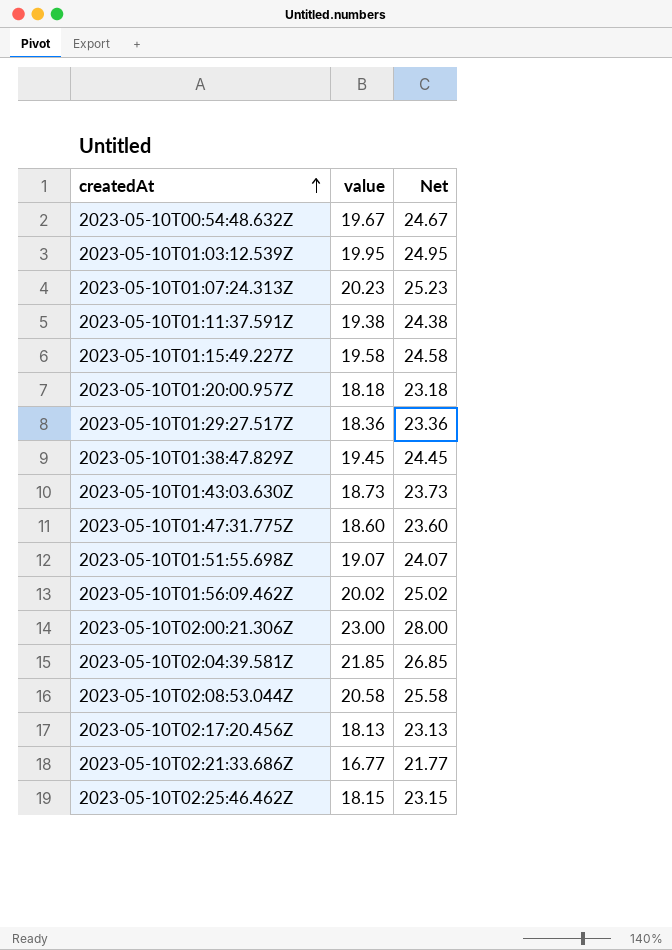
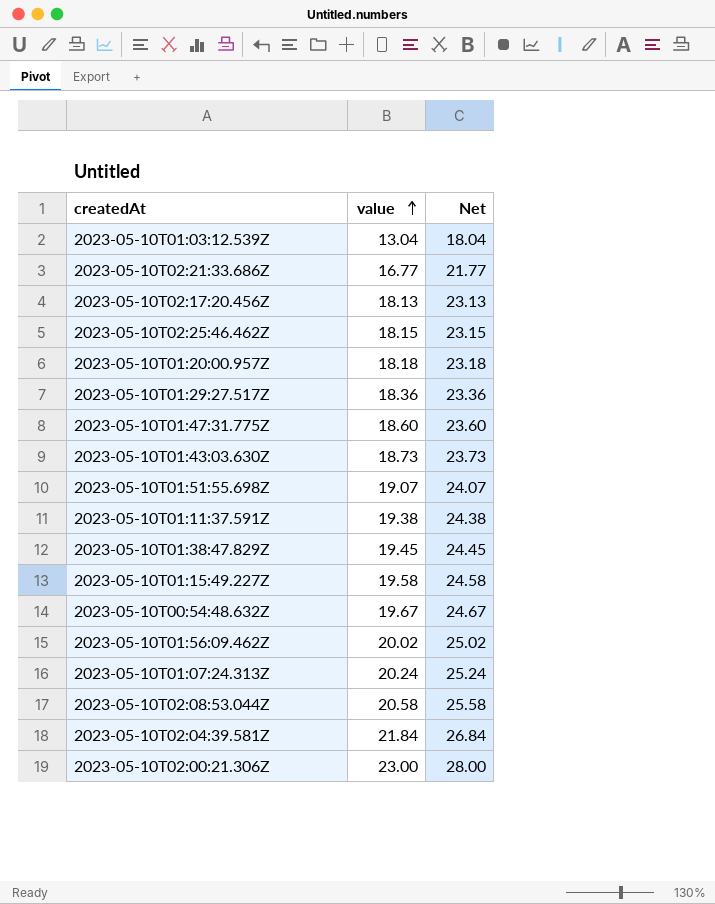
row order: createdAt ascending -> value ascending
2023-05-10T01:03:12.539Z | value: 19.95 -> 13.04
2023-05-10T01:03:12.539Z | Net: 24.95 -> 18.04
2023-05-10T01:07:24.313Z | value: 20.23 -> 20.24
2023-05-10T01:07:24.313Z | Net: 25.23 -> 25.24
2023-05-10T02:04:39.581Z | value: 21.85 -> 21.84
2023-05-10T02:04:39.581Z | Net: 26.85 -> 26.84

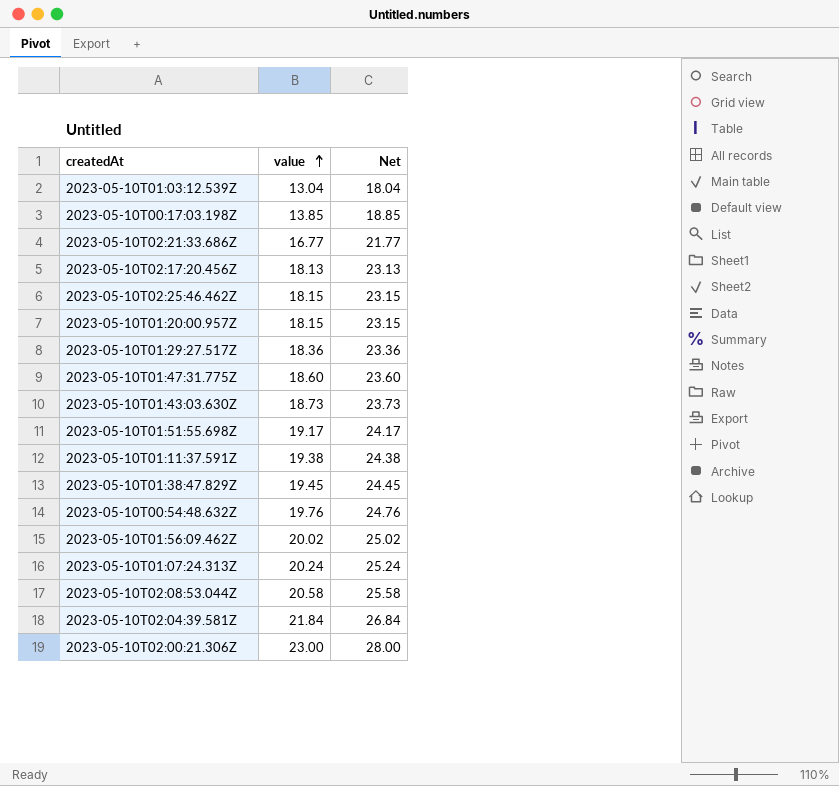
row 2023-05-10T01:15:49.227Z: 19.58 | 24.58 -> none
row 2023-05-10T00:17:03.198Z: none -> 13.85 | 18.85
2023-05-10T01:20:00.957Z | value: 18.18 -> 18.15
2023-05-10T01:20:00.957Z | Net: 23.18 -> 23.15
2023-05-10T01:51:55.698Z | value: 19.07 -> 19.17
2023-05-10T01:51:55.698Z | Net: 24.07 -> 24.17
2023-05-10T00:54:48.632Z | value: 19.67 -> 19.76
2023-05-10T00:54:48.632Z | Net: 24.67 -> 24.76

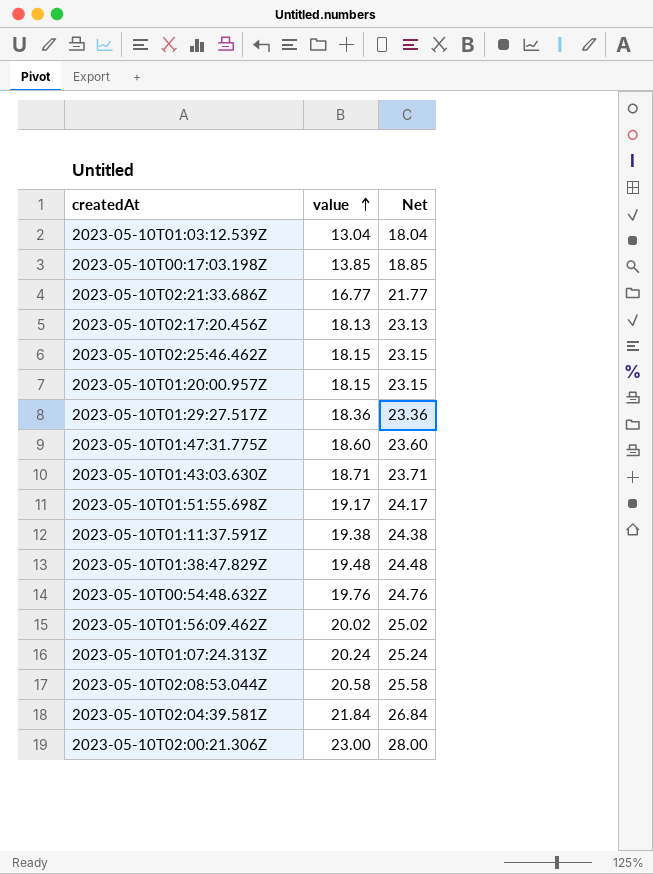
2023-05-10T01:43:03.630Z | value: 18.73 -> 18.71
2023-05-10T01:43:03.630Z | Net: 23.73 -> 23.71
2023-05-10T01:38:47.829Z | value: 19.45 -> 19.48
2023-05-10T01:38:47.829Z | Net: 24.45 -> 24.48

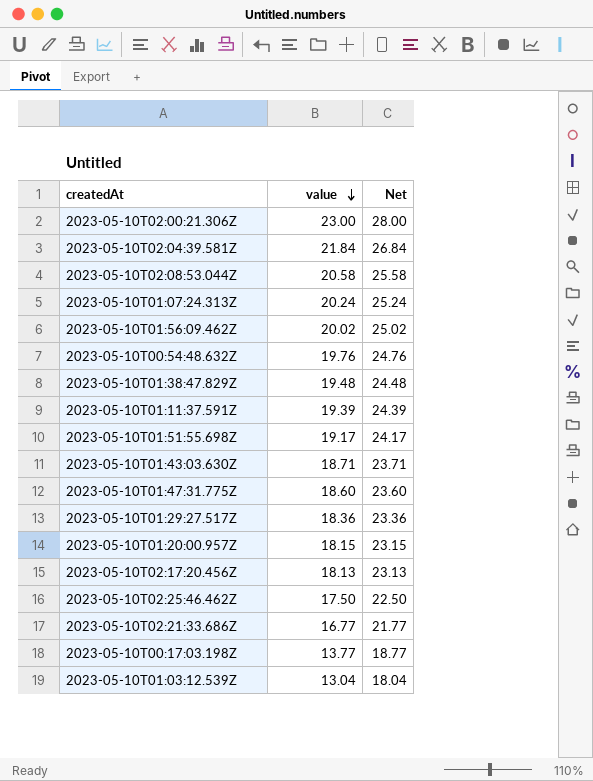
row order: value ascending -> value descending
2023-05-10T01:11:37.591Z | value: 19.38 -> 19.39
2023-05-10T01:11:37.591Z | Net: 24.38 -> 24.39
2023-05-10T02:25:46.462Z | value: 18.15 -> 17.50
2023-05-10T02:25:46.462Z | Net: 23.15 -> 22.50
2023-05-10T00:17:03.198Z | value: 13.85 -> 13.77
2023-05-10T00:17:03.198Z | Net: 18.85 -> 18.77

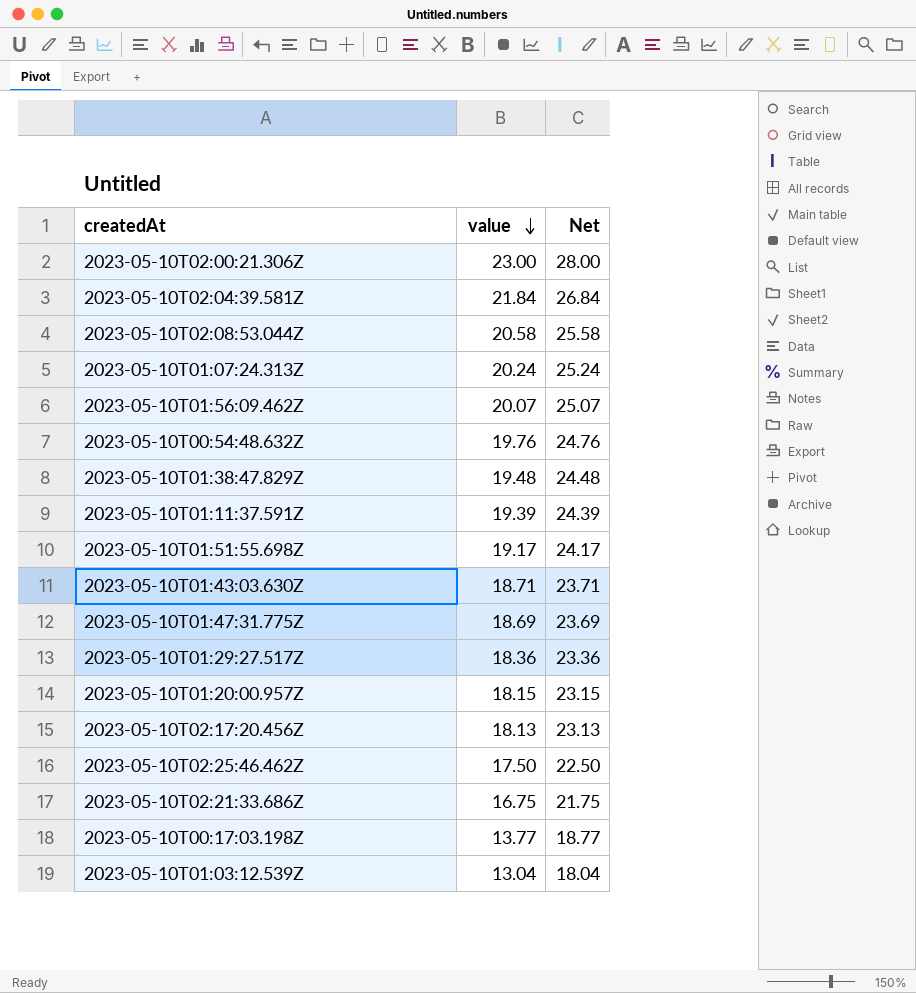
2023-05-10T01:56:09.462Z | value: 20.02 -> 20.07
2023-05-10T01:56:09.462Z | Net: 25.02 -> 25.07
2023-05-10T01:47:31.775Z | value: 18.60 -> 18.69
2023-05-10T01:47:31.775Z | Net: 23.60 -> 23.69
2023-05-10T02:21:33.686Z | value: 16.77 -> 16.75
2023-05-10T02:21:33.686Z | Net: 21.77 -> 21.75

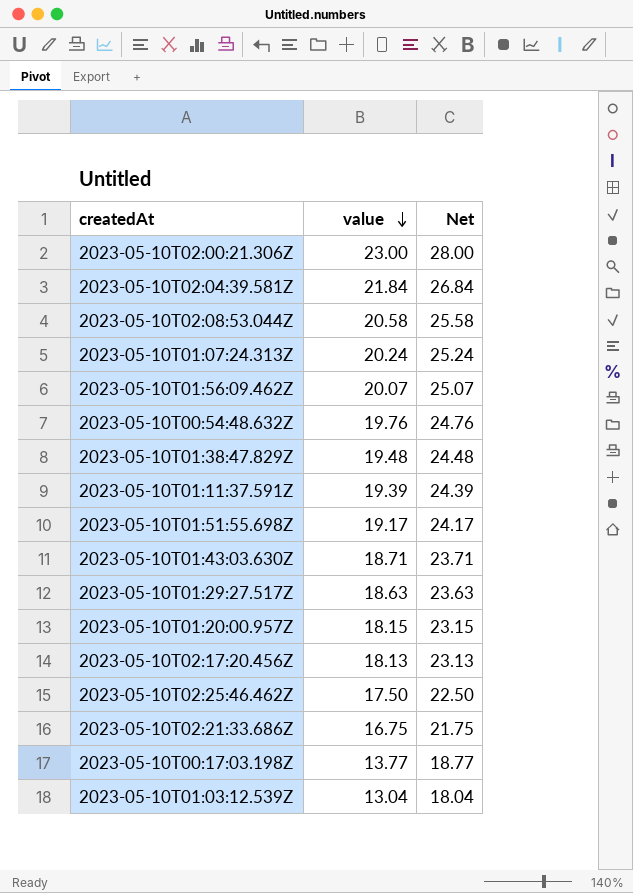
row 2023-05-10T01:47:31.775Z: 18.69 | 23.69 -> none
2023-05-10T01:29:27.517Z | value: 18.36 -> 18.63
2023-05-10T01:29:27.517Z | Net: 23.36 -> 23.63

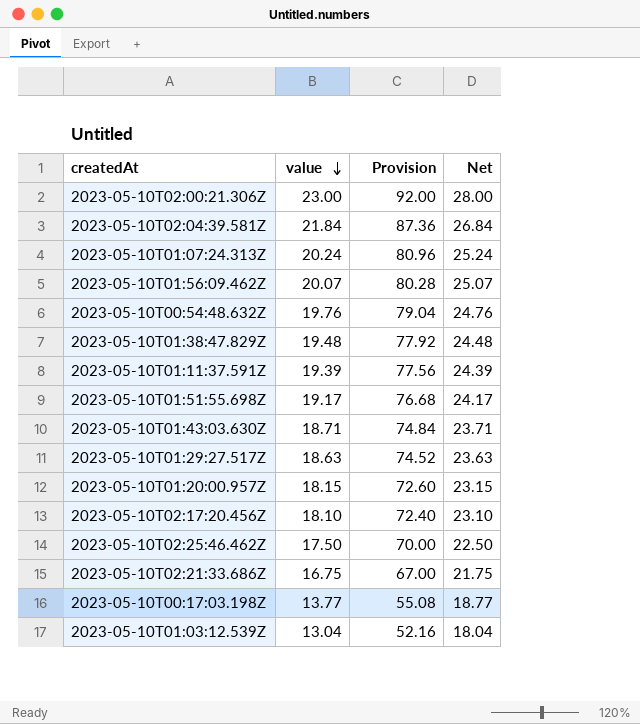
column Provision | formula: none -> [value] * 4
row 2023-05-10T02:08:53.044Z: 20.58 | 25.58 -> none
2023-05-10T02:17:20.456Z | value: 18.13 -> 18.10
2023-05-10T02:17:20.456Z | Net: 23.13 -> 23.10

